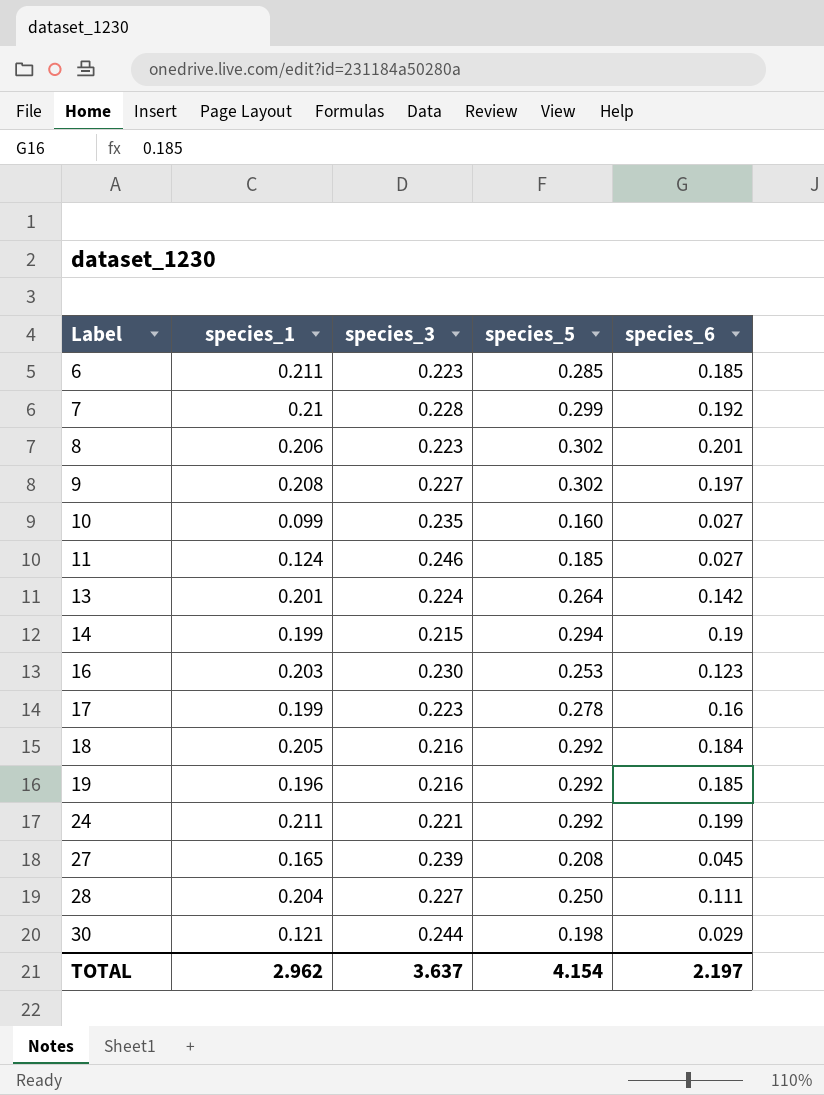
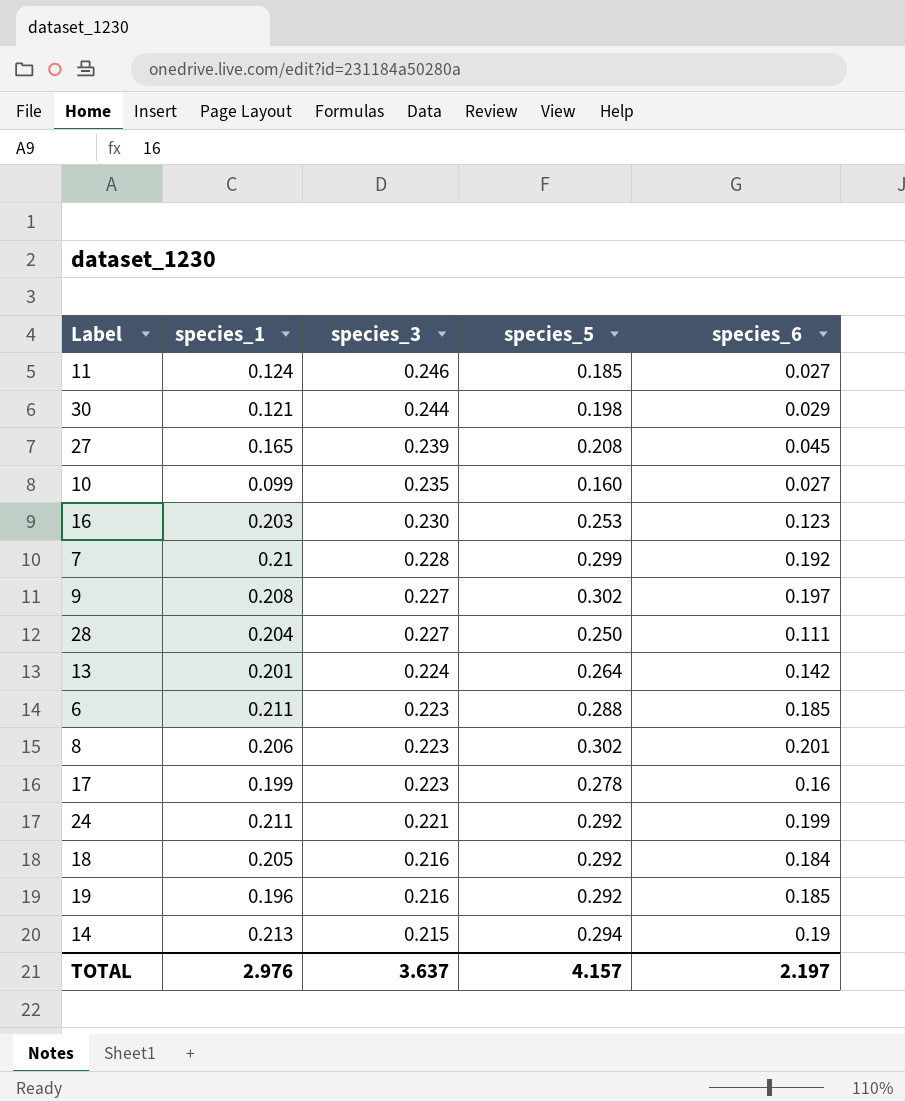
row order: Label ascending -> species_3 descending
6 | species_5: 0.285 -> 0.288
14 | species_1: 0.199 -> 0.213
TOTAL | species_1: 2.962 -> 2.976
TOTAL | species_5: 4.154 -> 4.157

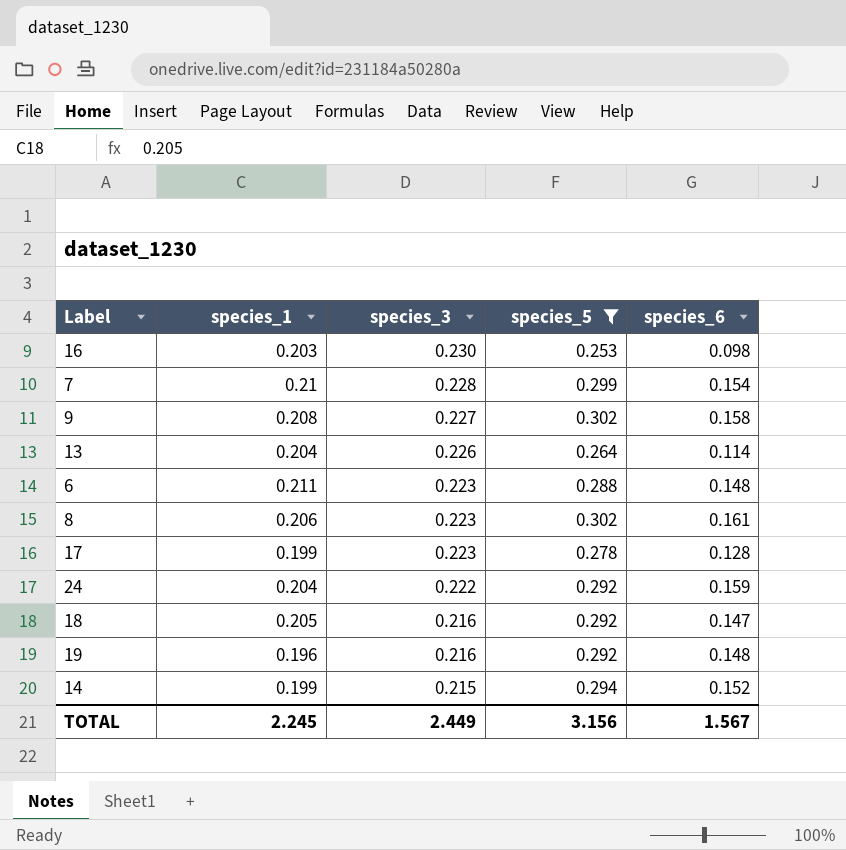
filter: none -> species_5 >= 0.253
16 | species_6: 0.123 -> 0.098
7 | species_6: 0.192 -> 0.154
9 | species_6: 0.197 -> 0.158
13 | species_1: 0.201 -> 0.204
13 | species_3: 0.224 -> 0.226
13 | species_6: 0.142 -> 0.114
6 | species_6: 0.185 -> 0.148
8 | species_6: 0.201 -> 0.161
17 | species_6: 0.16 -> 0.128
24 | species_1: 0.211 -> 0.204
24 | species_3: 0.221 -> 0.222
24 | species_6: 0.199 -> 0.159
18 | species_6: 0.184 -> 0.147
19 | species_6: 0.185 -> 0.148
14 | species_1: 0.213 -> 0.199
14 | species_6: 0.19 -> 0.152
TOTAL | species_1: 2.976 -> 2.245
TOTAL | species_3: 3.637 -> 2.449
TOTAL | species_5: 4.157 -> 3.156
TOTAL | species_6: 2.197 -> 1.567

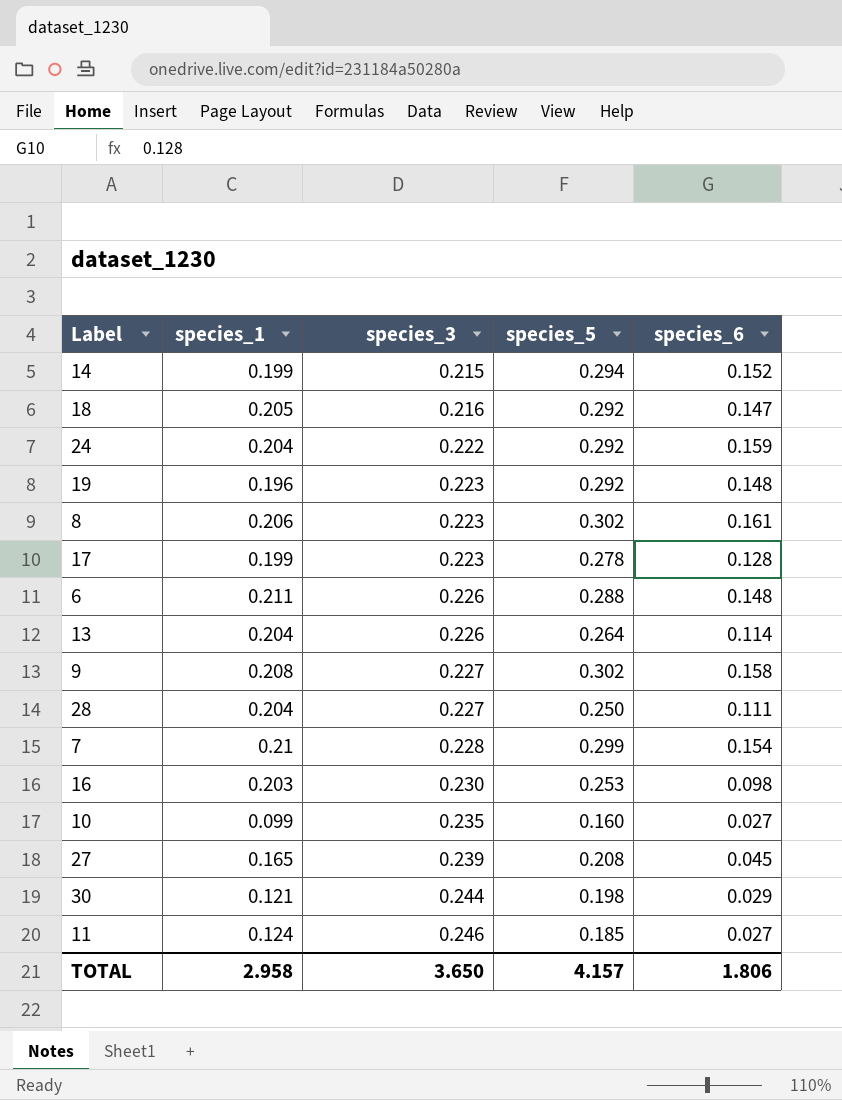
filter: species_5 >= 0.253 -> none
row order: species_3 descending -> species_3 ascending
19 | species_3: 0.216 -> 0.223
6 | species_3: 0.223 -> 0.226
TOTAL | species_1: 2.245 -> 2.958
TOTAL | species_3: 2.449 -> 3.650
TOTAL | species_5: 3.156 -> 4.157
TOTAL | species_6: 1.567 -> 1.806

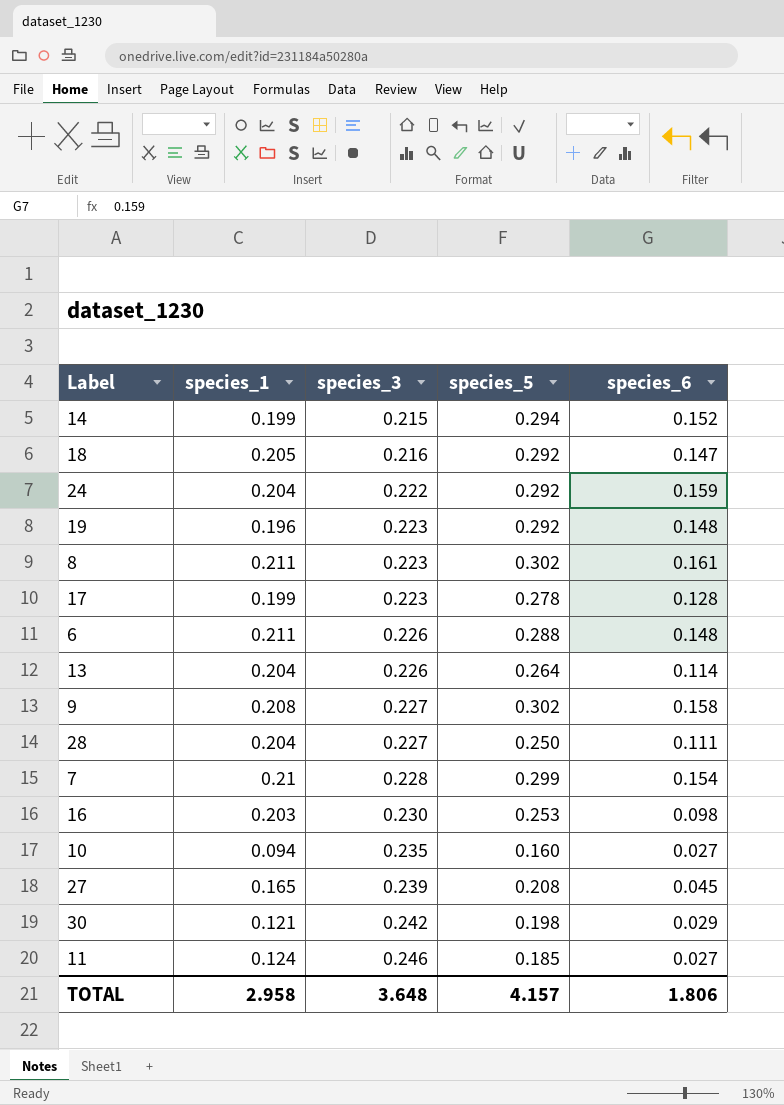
8 | species_1: 0.206 -> 0.211
10 | species_1: 0.099 -> 0.094
30 | species_3: 0.244 -> 0.242
TOTAL | species_3: 3.650 -> 3.648

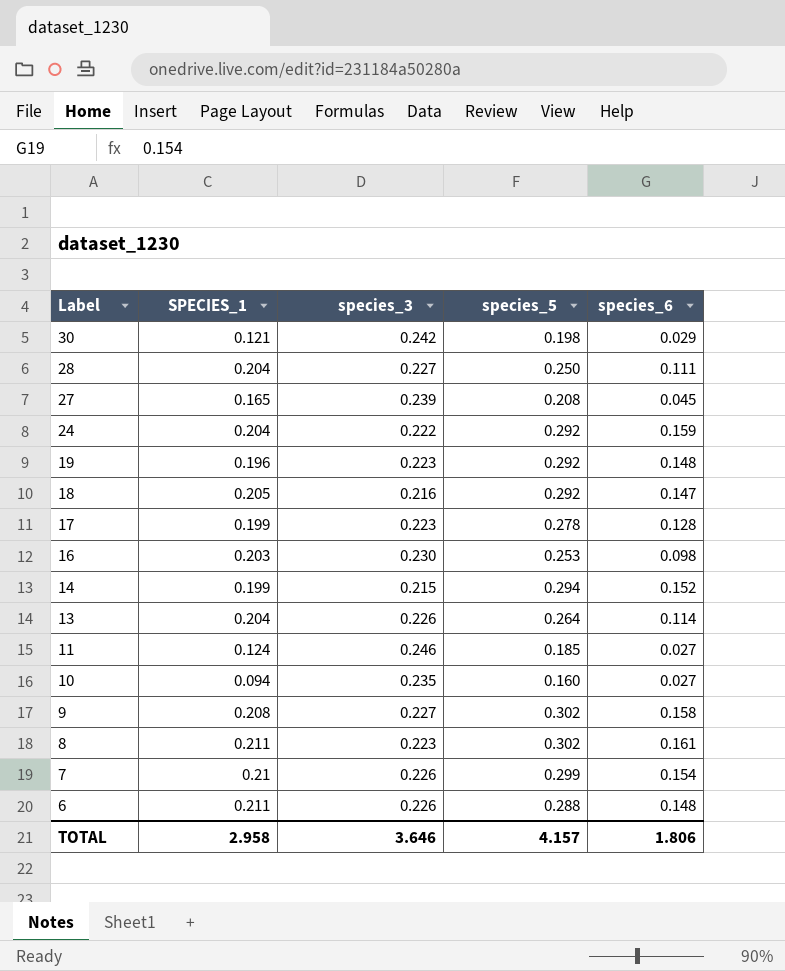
row order: species_3 ascending -> Label descending
column name: species_1 -> SPECIES_1
7 | species_3: 0.228 -> 0.226
TOTAL | species_3: 3.648 -> 3.646

